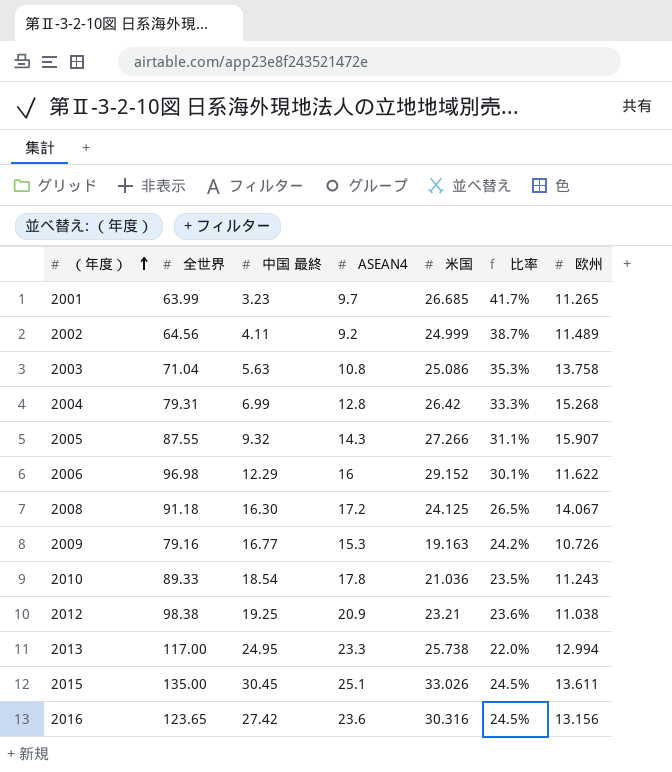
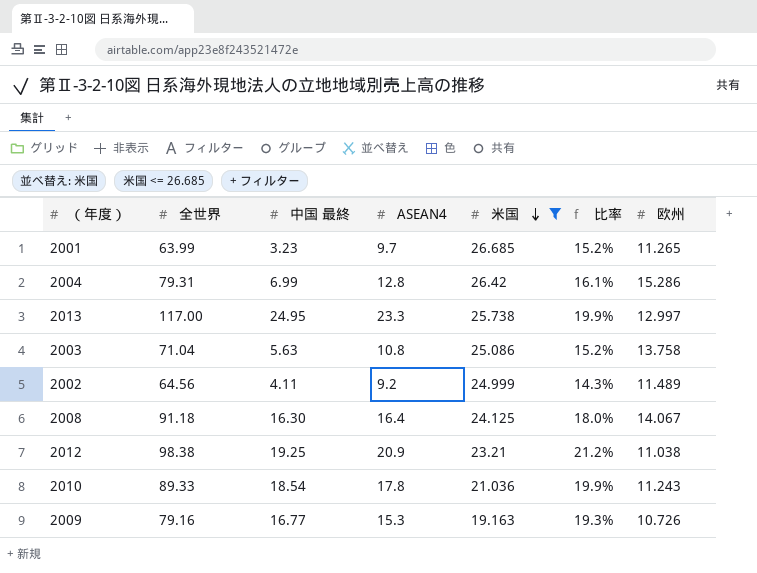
filter: none -> 米国 <= 26.685
row order: （年度） ascending -> 米国 descending
column 比率 | formula: [米国] / [全世界] -> [ASEAN4] / [全世界]
2004 | 欧州: 15.268 -> 15.286
2013 | 欧州: 12.994 -> 12.997
2008 | ASEAN4: 17.2 -> 16.4

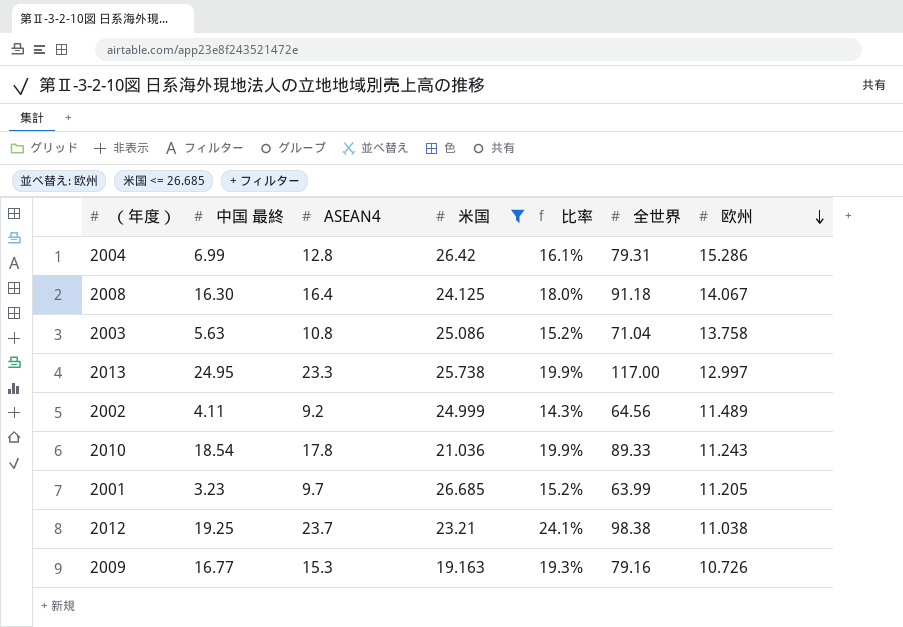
row order: 米国 descending -> 欧州 descending
column 全世界 | position: 2 -> 6
2001 | 欧州: 11.265 -> 11.205
2012 | ASEAN4: 20.9 -> 23.7
2012 | 比率: 21.2% -> 24.1%

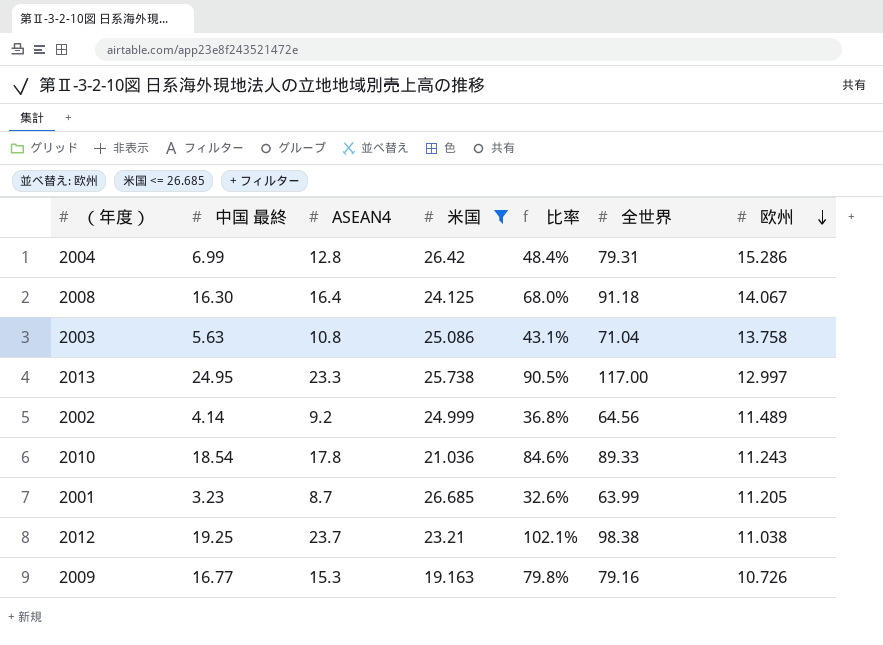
column 比率 | formula: [ASEAN4] / [全世界] -> [ASEAN4] / [米国]
2002 | 中国 最終: 4.11 -> 4.14
2001 | ASEAN4: 9.7 -> 8.7

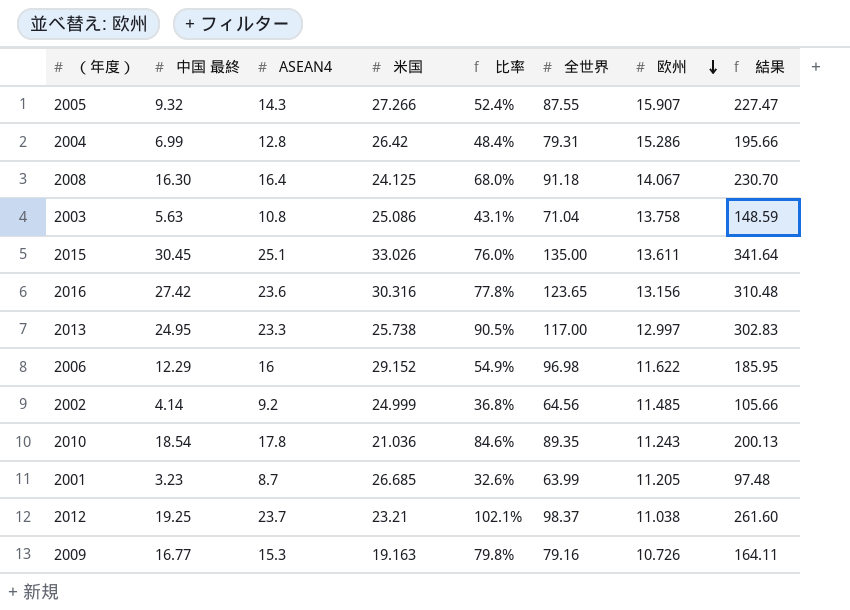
filter: 米国 <= 26.685 -> none
column 結果 | formula: none -> [ASEAN4] * [欧州]
2002 | 欧州: 11.489 -> 11.485
2010 | 全世界: 89.33 -> 89.35
2012 | 全世界: 98.38 -> 98.37

